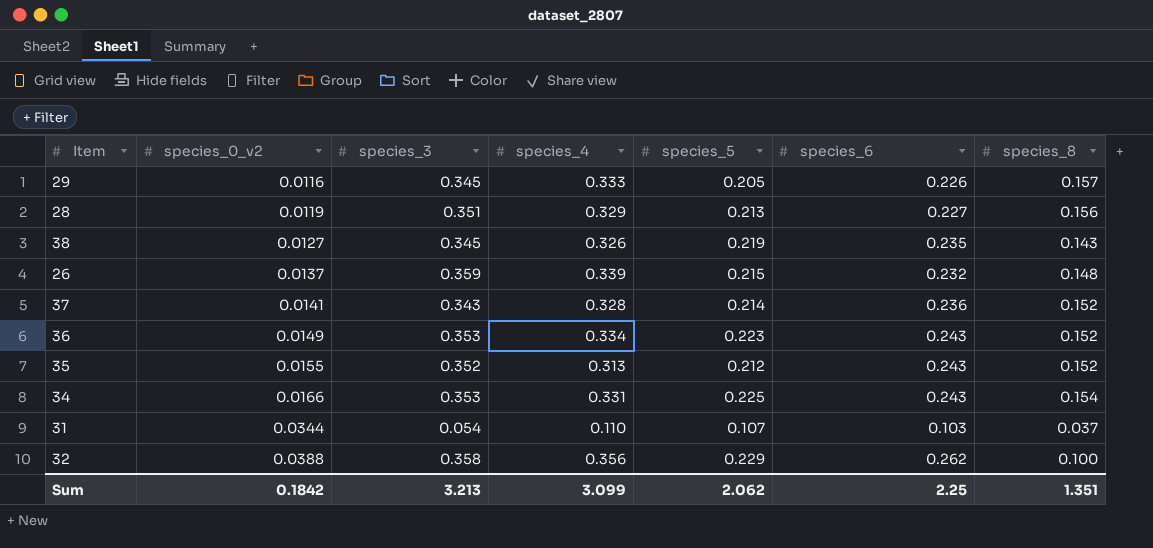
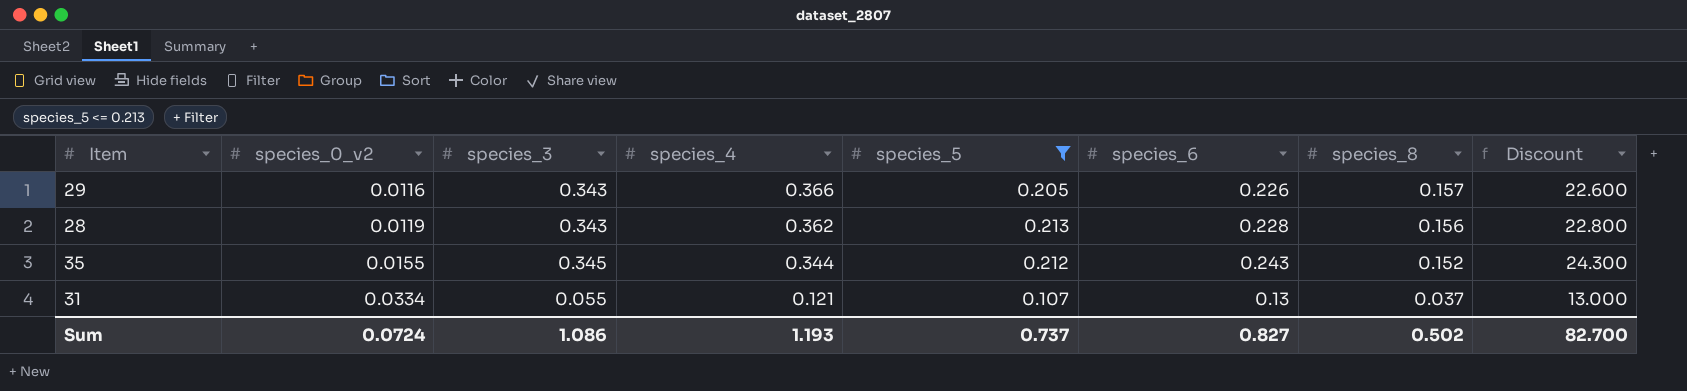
filter: none -> species_5 <= 0.213
column Discount | formula: none -> [species_6] * 100
29 | species_3: 0.345 -> 0.343
29 | species_4: 0.333 -> 0.366
28 | species_3: 0.351 -> 0.343
28 | species_4: 0.329 -> 0.362
28 | species_6: 0.227 -> 0.228
35 | species_3: 0.352 -> 0.345
35 | species_4: 0.313 -> 0.344
31 | species_0_v2: 0.0344 -> 0.0334
31 | species_3: 0.054 -> 0.055
31 | species_4: 0.110 -> 0.121
31 | species_6: 0.103 -> 0.13
Sum | species_0_v2: 0.1842 -> 0.0724
Sum | species_3: 3.213 -> 1.086
Sum | species_4: 3.099 -> 1.193
Sum | species_5: 2.062 -> 0.737
Sum | species_6: 2.25 -> 0.827
Sum | species_8: 1.351 -> 0.502

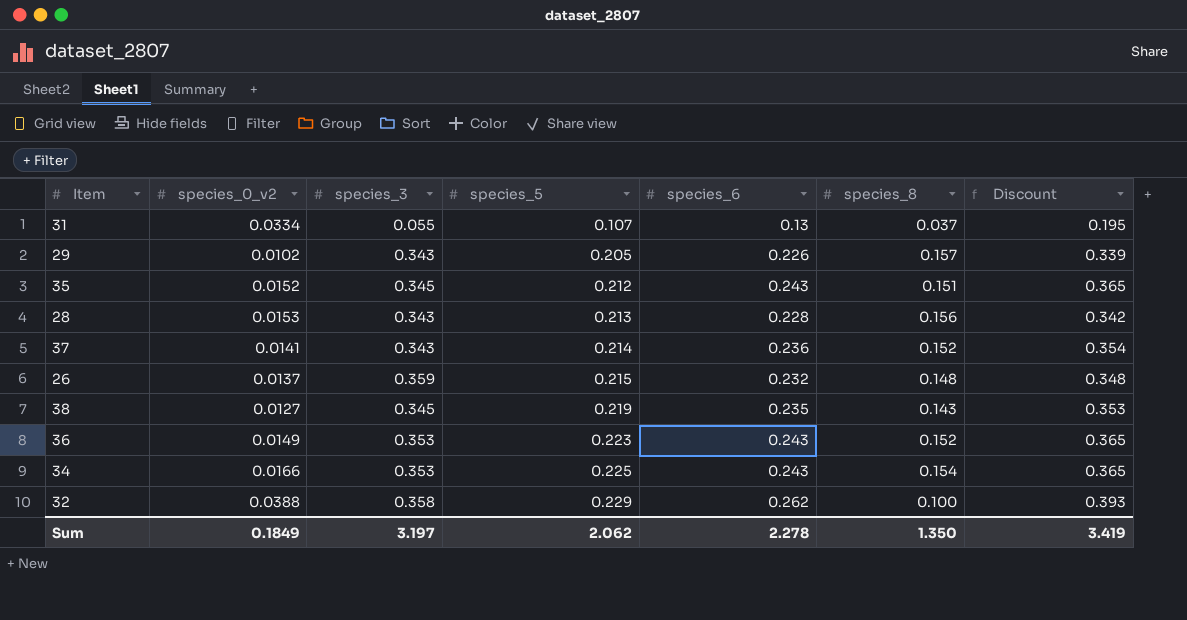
filter: species_5 <= 0.213 -> none
row order: species_0_v2 ascending -> species_5 ascending
column species_4 | position: 4 -> none
column Discount | formula: [species_6] * 100 -> [species_6] * 1.5
29 | species_0_v2: 0.0116 -> 0.0102
35 | species_0_v2: 0.0155 -> 0.0152
35 | species_8: 0.152 -> 0.151
28 | species_0_v2: 0.0119 -> 0.0153
Sum | species_0_v2: 0.0724 -> 0.1849
Sum | species_3: 1.086 -> 3.197
Sum | species_5: 0.737 -> 2.062
Sum | species_6: 0.827 -> 2.278
Sum | species_8: 0.502 -> 1.350
Sum | Discount: 82.700 -> 3.419

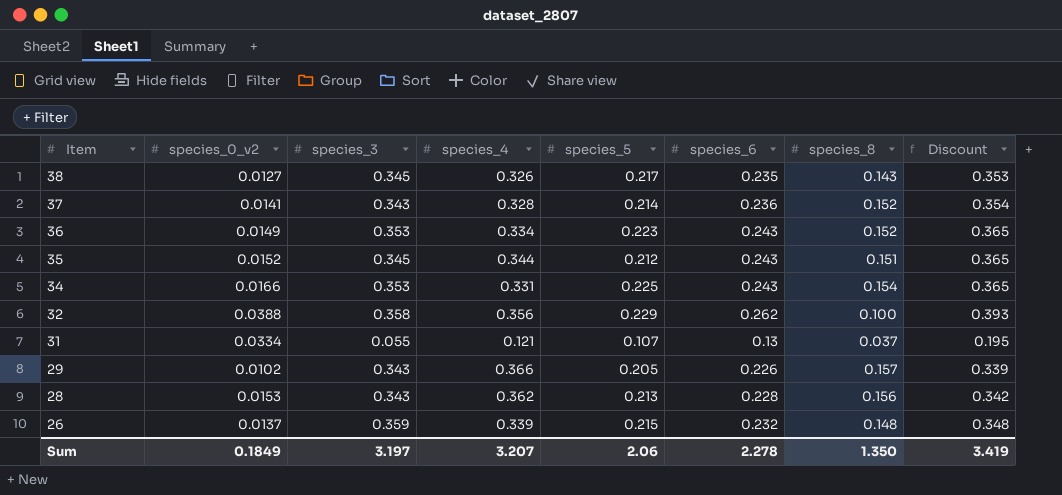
row order: species_5 ascending -> Item descending
column species_4 | position: none -> 4
38 | species_5: 0.219 -> 0.217
Sum | species_5: 2.062 -> 2.06

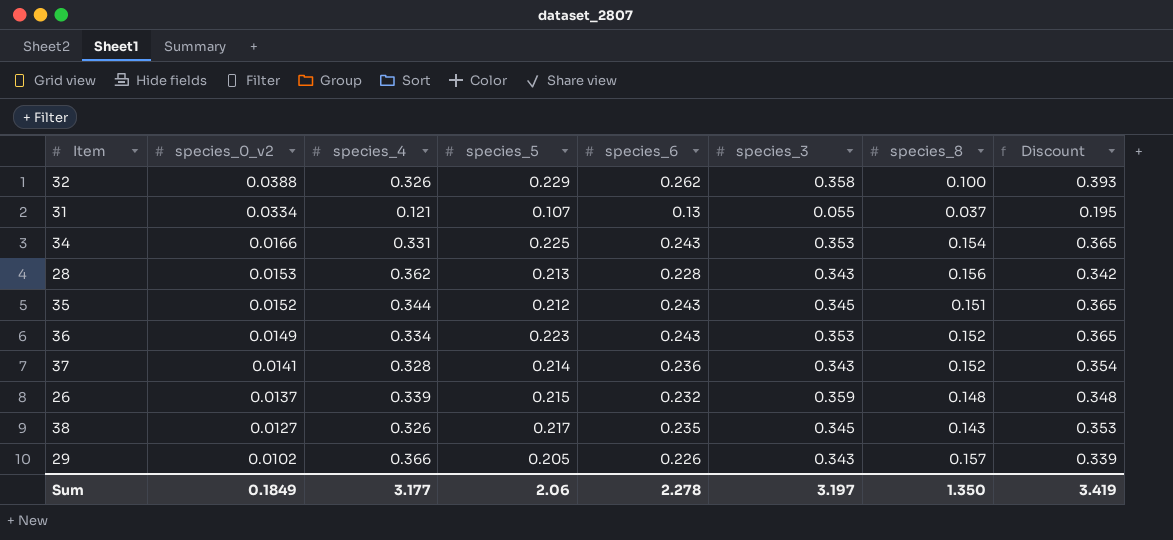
row order: Item descending -> species_0_v2 descending
column species_3 | position: 3 -> 6
32 | species_4: 0.356 -> 0.326
Sum | species_4: 3.207 -> 3.177

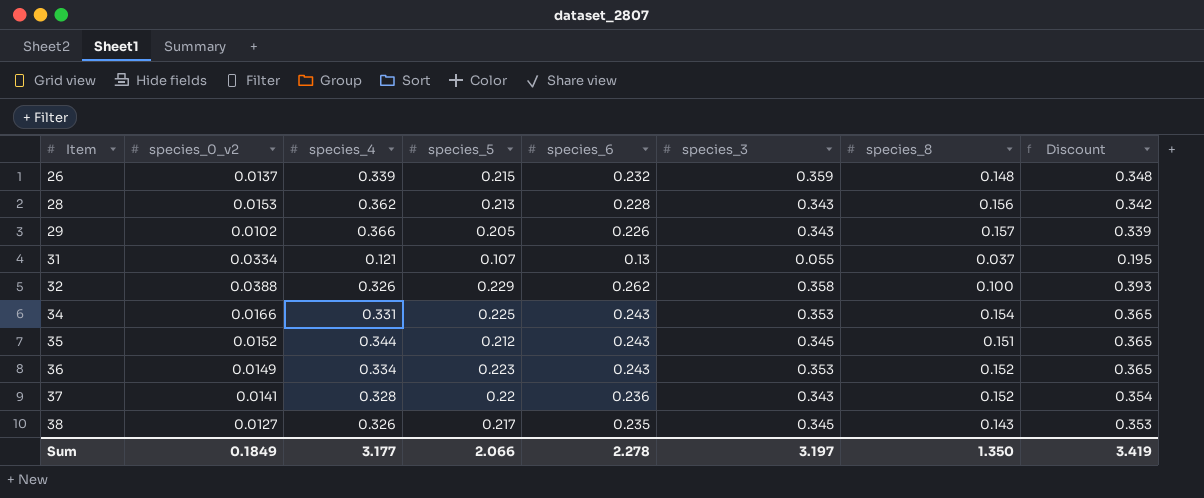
row order: species_0_v2 descending -> Item ascending
37 | species_5: 0.214 -> 0.22
Sum | species_5: 2.06 -> 2.066

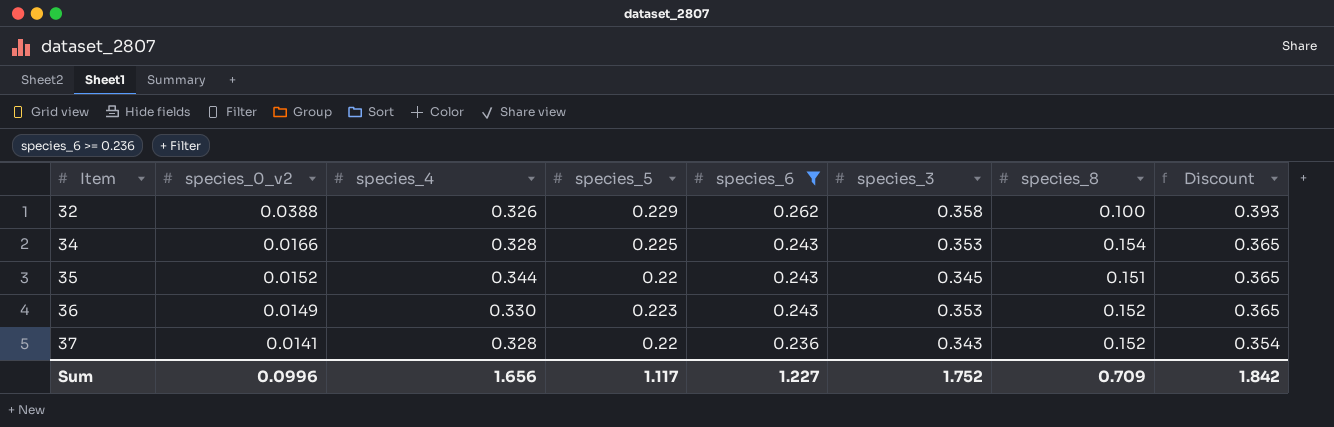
filter: none -> species_6 >= 0.236
34 | species_4: 0.331 -> 0.328
35 | species_5: 0.212 -> 0.22
36 | species_4: 0.334 -> 0.330
Sum | species_0_v2: 0.1849 -> 0.0996
Sum | species_4: 3.177 -> 1.656
Sum | species_5: 2.066 -> 1.117
Sum | species_6: 2.278 -> 1.227
Sum | species_3: 3.197 -> 1.752
Sum | species_8: 1.350 -> 0.709
Sum | Discount: 3.419 -> 1.842

